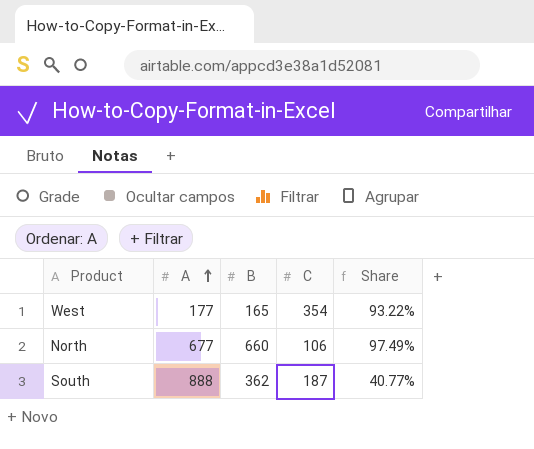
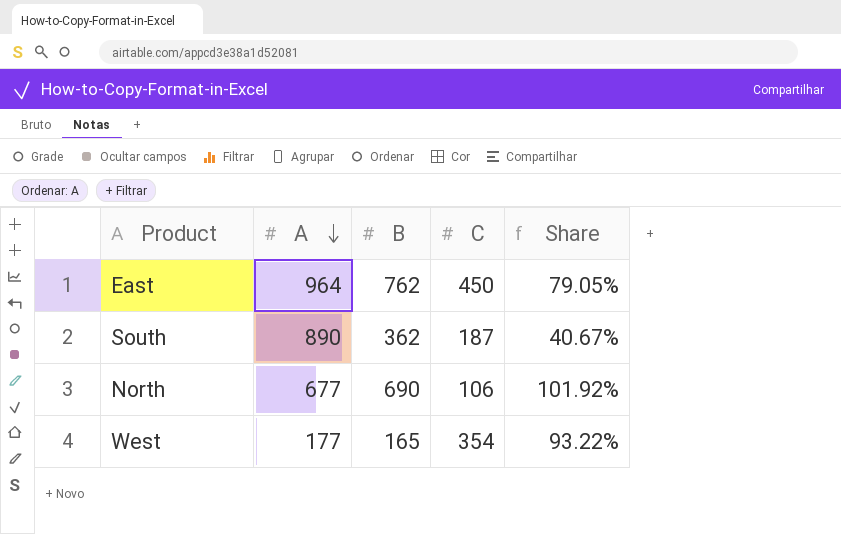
row order: A ascending -> A descending
row East: none -> 964 | 762 | 450 | 79.05%
South | A: 888 -> 890
South | Share: 40.77% -> 40.67%
North | B: 660 -> 690
North | Share: 97.49% -> 101.92%

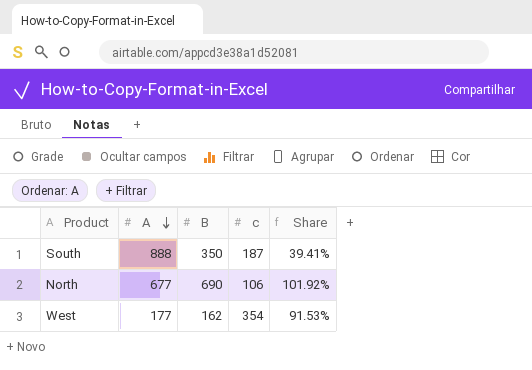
column name: C -> c
row East: 964 | 762 | 450 | 79.05% -> none
South | A: 890 -> 888
South | B: 362 -> 350
South | Share: 40.67% -> 39.41%
West | B: 165 -> 162
West | Share: 93.22% -> 91.53%

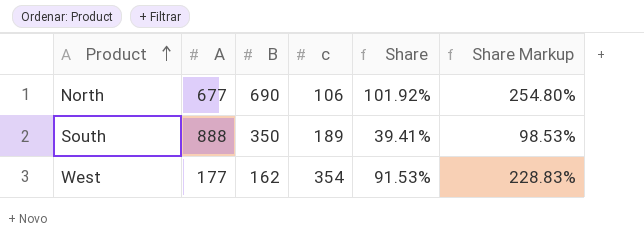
row order: A descending -> Product ascending
column Share Markup | formula: none -> [Share] * 2.5
South | c: 187 -> 189

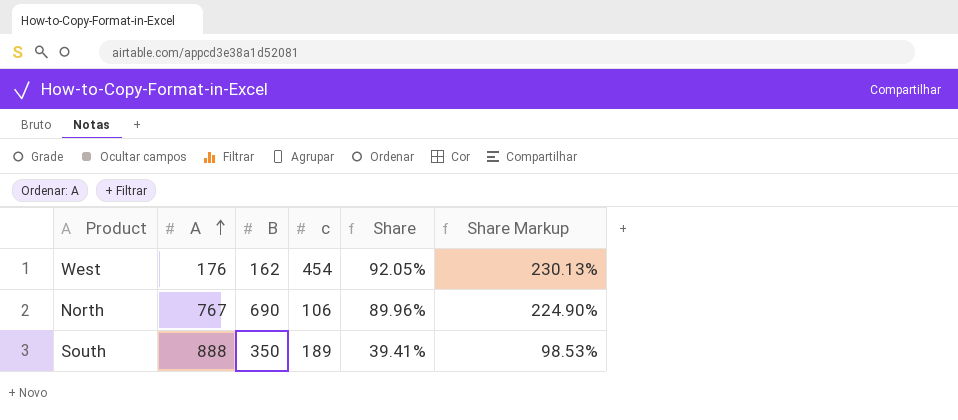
row order: Product ascending -> A ascending
West | A: 177 -> 176
West | c: 354 -> 454
West | Share: 91.53% -> 92.05%
West | Share Markup: 228.83% -> 230.13%
North | A: 677 -> 767
North | Share: 101.92% -> 89.96%
North | Share Markup: 254.80% -> 224.90%

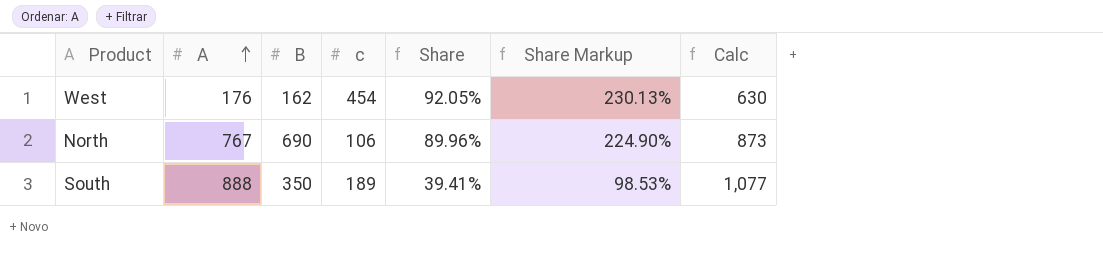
column Calc | formula: none -> [A] + [c]

